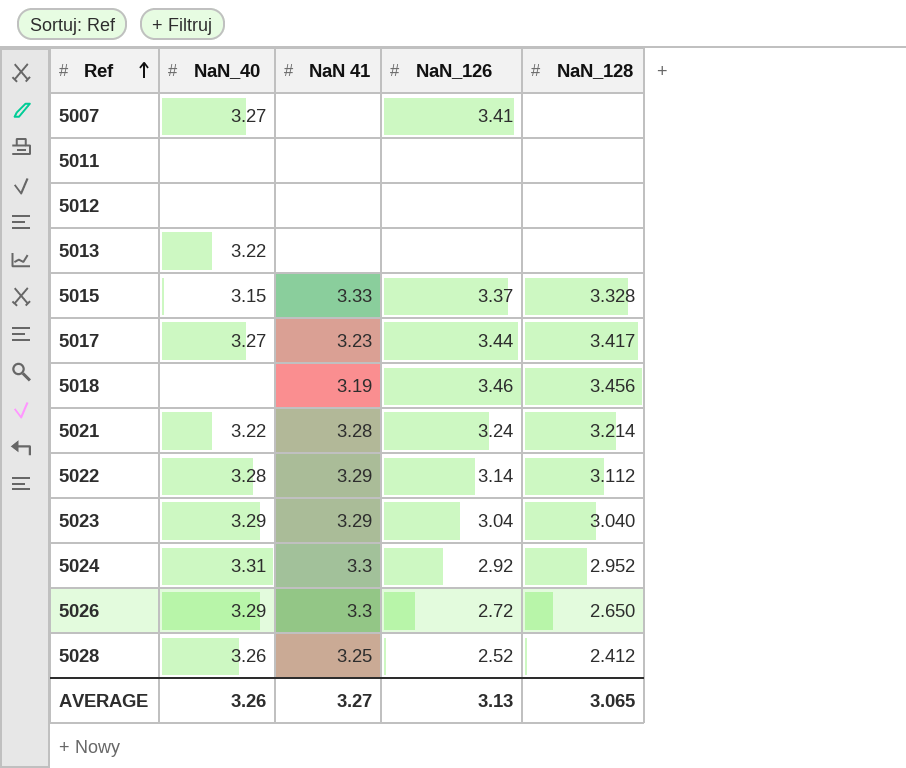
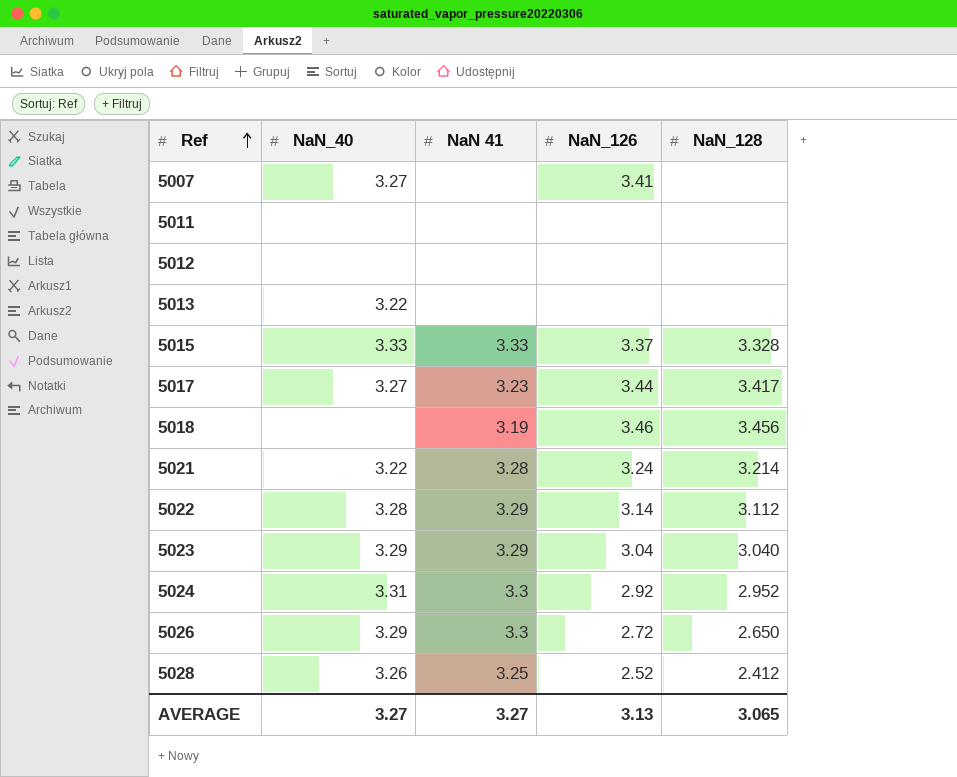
5015 | NaN_40: 3.15 -> 3.33
AVERAGE | NaN_40: 3.26 -> 3.27

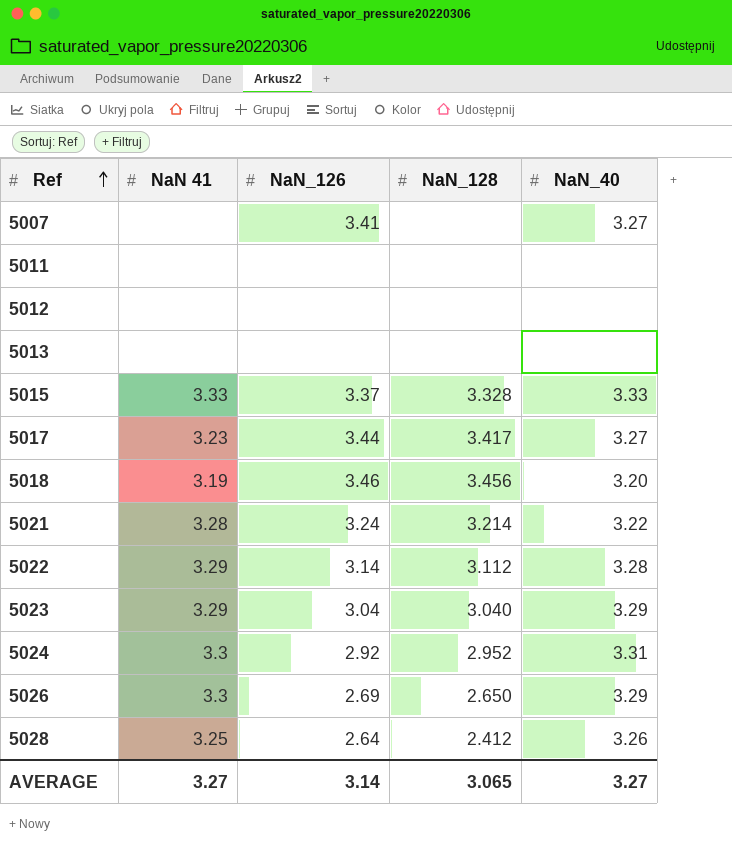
column NaN_40 | position: 2 -> 5
5013 | NaN_40: 3.22 -> none
5018 | NaN_40: none -> 3.20
5026 | NaN_126: 2.72 -> 2.69
5028 | NaN_126: 2.52 -> 2.64
AVERAGE | NaN_126: 3.13 -> 3.14

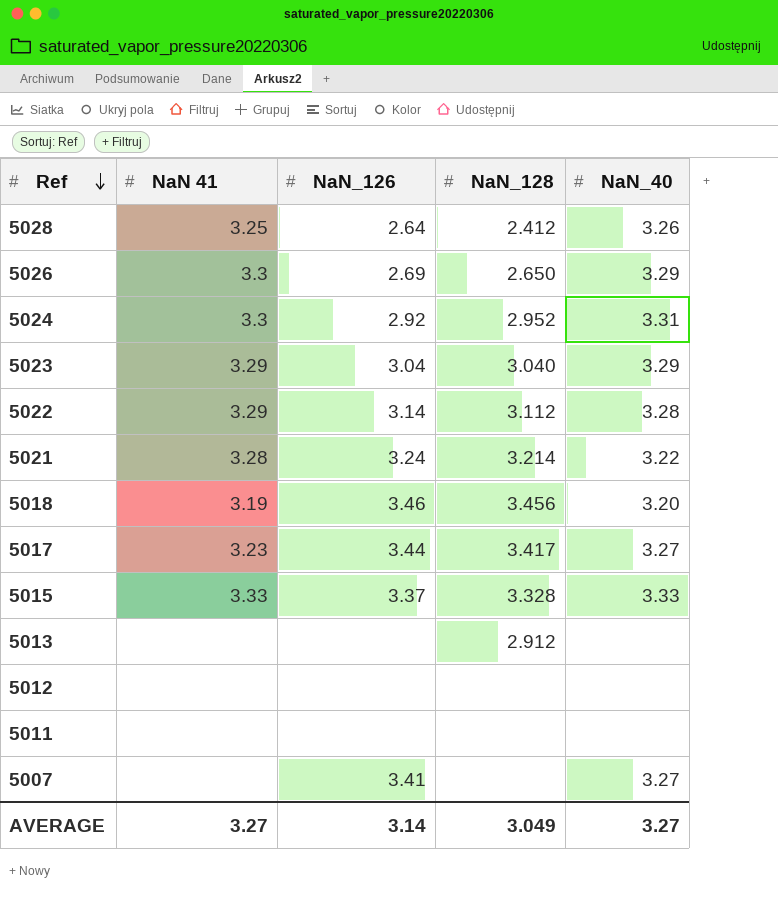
row order: Ref ascending -> Ref descending
5013 | NaN_128: none -> 2.912
AVERAGE | NaN_128: 3.065 -> 3.049

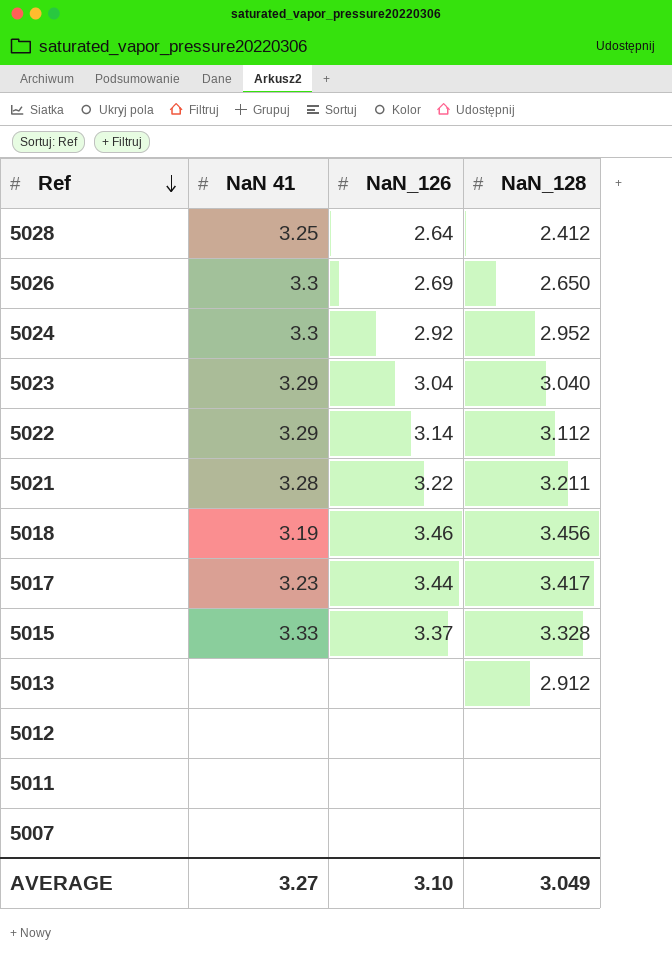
column NaN_40 | position: 5 -> none
5021 | NaN_126: 3.24 -> 3.22
5021 | NaN_128: 3.214 -> 3.211
5007 | NaN_126: 3.41 -> none
AVERAGE | NaN_126: 3.14 -> 3.10

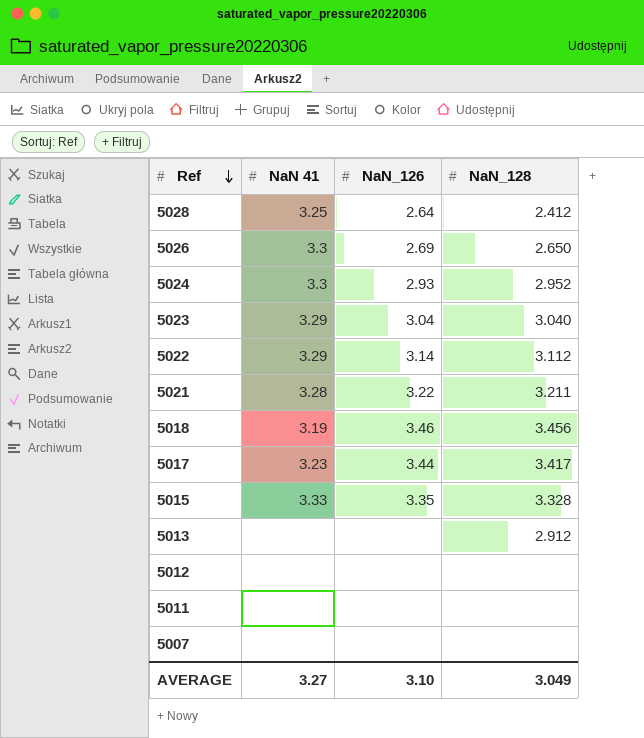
5024 | NaN_126: 2.92 -> 2.93
5015 | NaN_126: 3.37 -> 3.35

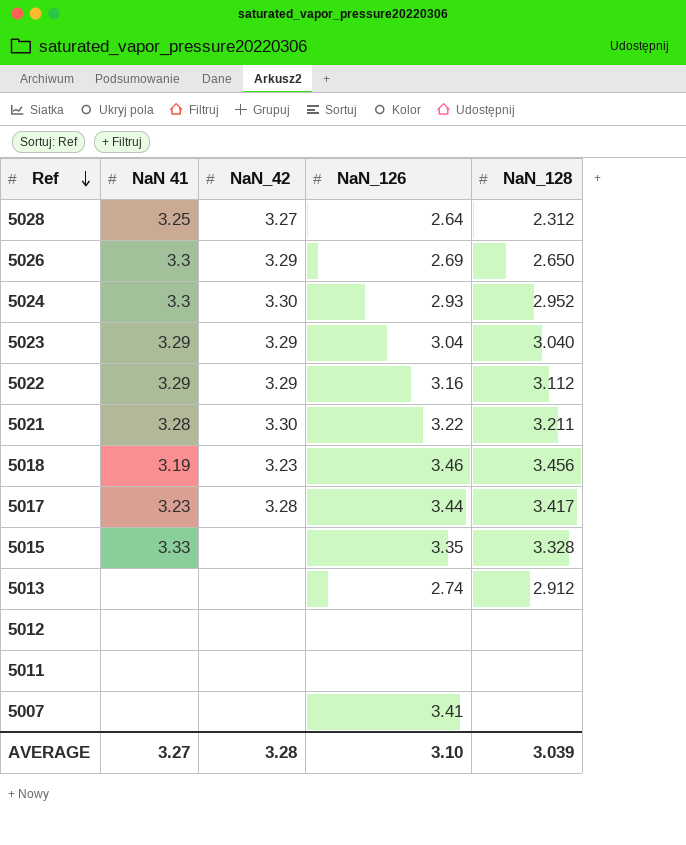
column NaN_42 | position: none -> 3
5028 | NaN_128: 2.412 -> 2.312
5022 | NaN_126: 3.14 -> 3.16
5013 | NaN_126: none -> 2.74
5007 | NaN_126: none -> 3.41
AVERAGE | NaN_128: 3.049 -> 3.039

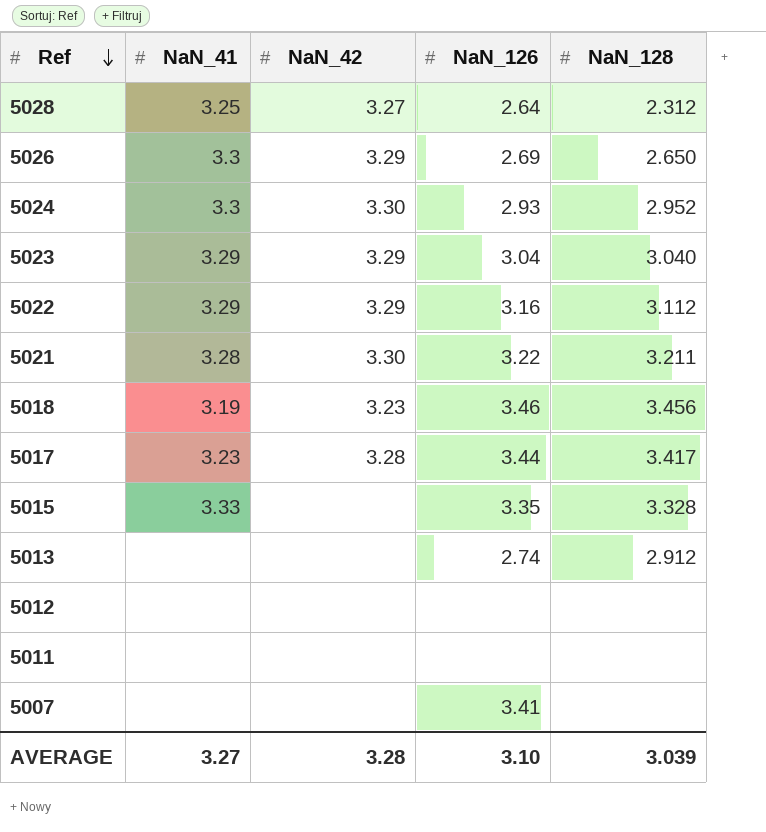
column name: NaN 41 -> NaN_41

